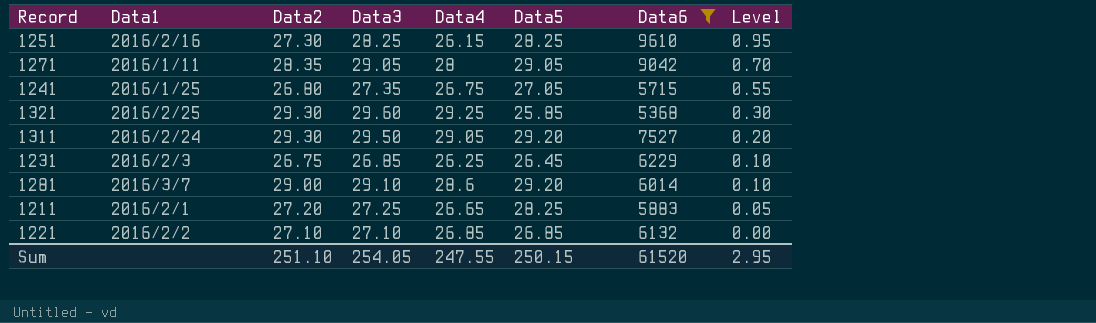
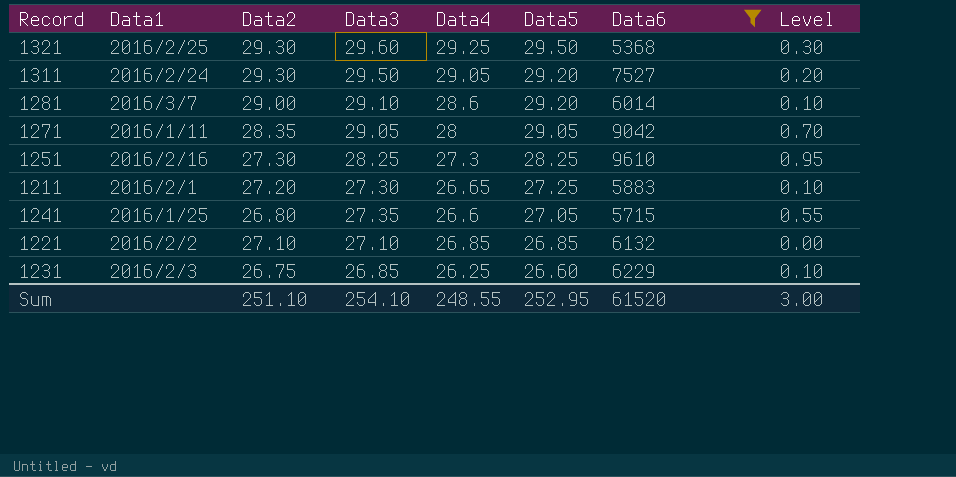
row order: Level descending -> Data5 descending
1321 | Data5: 25.85 -> 29.50
1251 | Data4: 26.15 -> 27.3
1211 | Data3: 27.25 -> 27.30
1211 | Data5: 28.25 -> 27.25
1211 | Level: 0.05 -> 0.10
1241 | Data4: 26.75 -> 26.6
1231 | Data5: 26.45 -> 26.60
Sum | Data3: 254.05 -> 254.10
Sum | Data4: 247.55 -> 248.55
Sum | Data5: 250.15 -> 252.95
Sum | Level: 2.95 -> 3.00

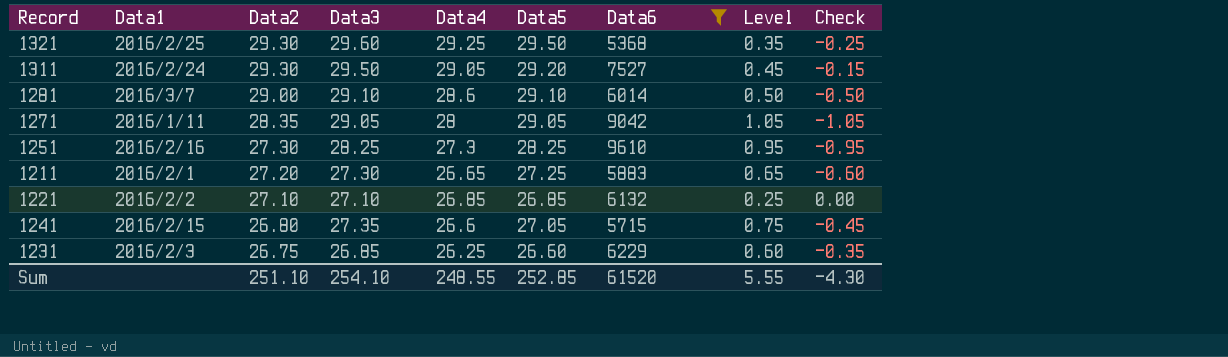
row order: Data5 descending -> Data2 descending
column Level | formula: [Data3] - [Data2] -> [Data3] - [Data4]
column Check | formula: none -> [Data4] - [Data5]
1281 | Data5: 29.20 -> 29.10
1241 | Data1: 2016/1/25 -> 2016/2/15
Sum | Data5: 252.95 -> 252.85
Sum | Level: 3.00 -> 5.55

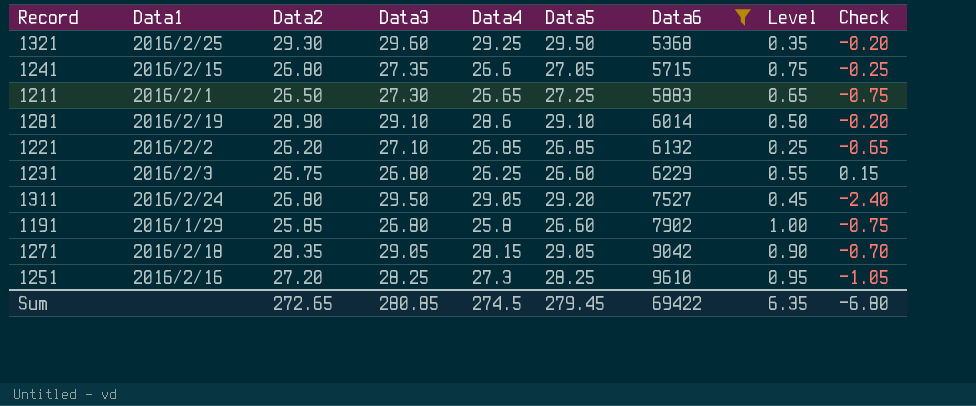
row order: Data2 descending -> Data6 ascending
column Check | formula: [Data4] - [Data5] -> [Data2] - [Data5]
1211 | Data2: 27.20 -> 26.50
1281 | Data1: 2016/3/7 -> 2016/2/19
1281 | Data2: 29.00 -> 28.90
1221 | Data2: 27.10 -> 26.20
1231 | Data3: 26.85 -> 26.80
1231 | Level: 0.60 -> 0.55
1311 | Data2: 29.30 -> 26.80
row 1191: none -> 2016/1/29 | 25.85 | 26.80 | 25.8 | 26.60 | 7902 | 1.00 | -0.75
1271 | Data1: 2016/1/11 -> 2016/2/18
1271 | Data4: 28 -> 28.15
1271 | Level: 1.05 -> 0.90
1251 | Data2: 27.30 -> 27.20
Sum | Data2: 251.10 -> 272.65
Sum | Data3: 254.10 -> 280.85
Sum | Data4: 248.55 -> 274.5
Sum | Data5: 252.85 -> 279.45
Sum | Data6: 61520 -> 69422
Sum | Level: 5.55 -> 6.35
Sum | Check: -4.30 -> -6.80

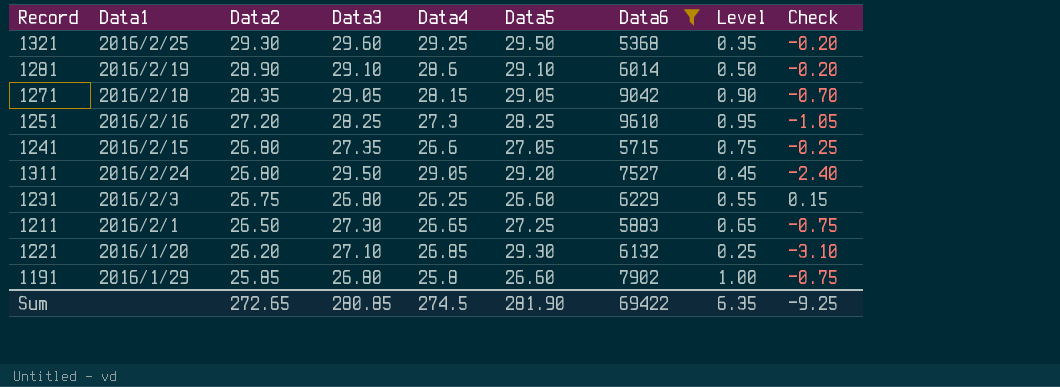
row order: Data6 ascending -> Data2 descending
1221 | Data1: 2016/2/2 -> 2016/1/20
1221 | Data5: 26.85 -> 29.30
1221 | Check: -0.65 -> -3.10
Sum | Data5: 279.45 -> 281.90
Sum | Check: -6.80 -> -9.25

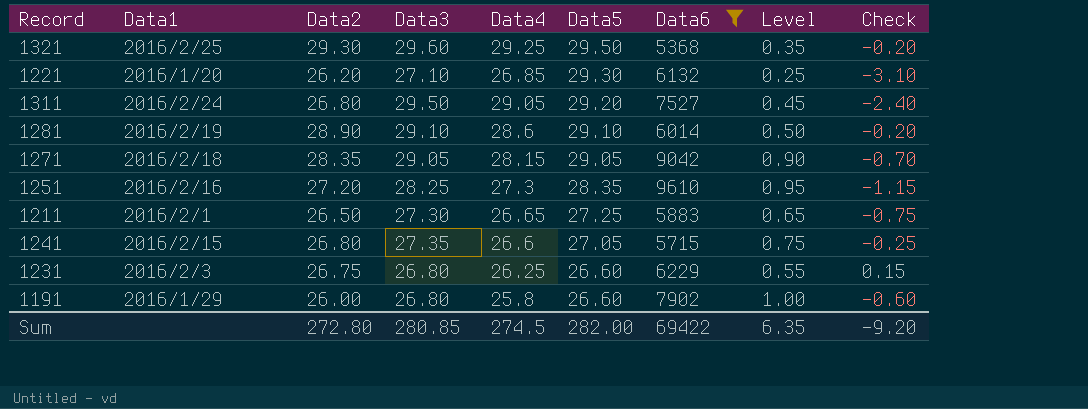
row order: Data2 descending -> Data5 descending
1251 | Data5: 28.25 -> 28.35
1251 | Check: -1.05 -> -1.15
1191 | Data2: 25.85 -> 26.00
1191 | Check: -0.75 -> -0.60
Sum | Data2: 272.65 -> 272.80
Sum | Data5: 281.90 -> 282.00
Sum | Check: -9.25 -> -9.20

